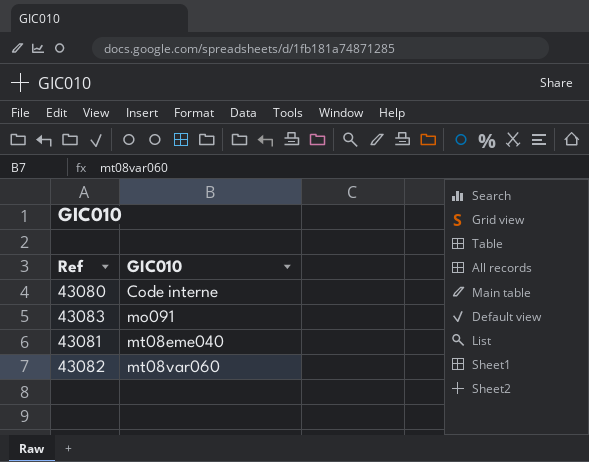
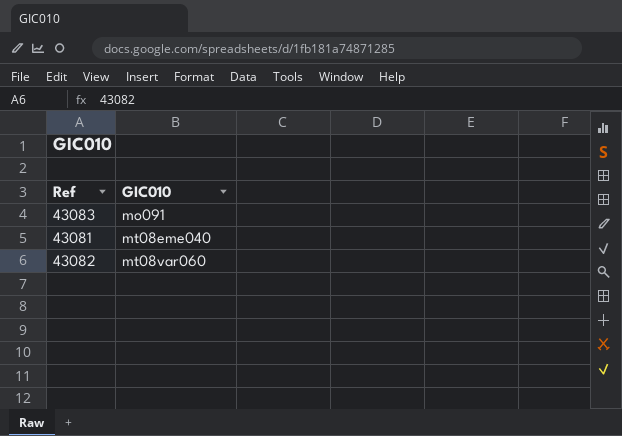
row 43080: Code interne -> none

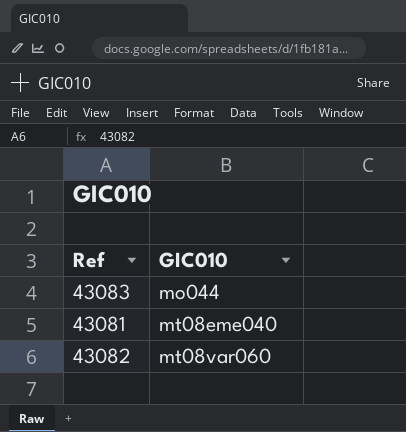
43083 | GIC010: mo091 -> mo044

